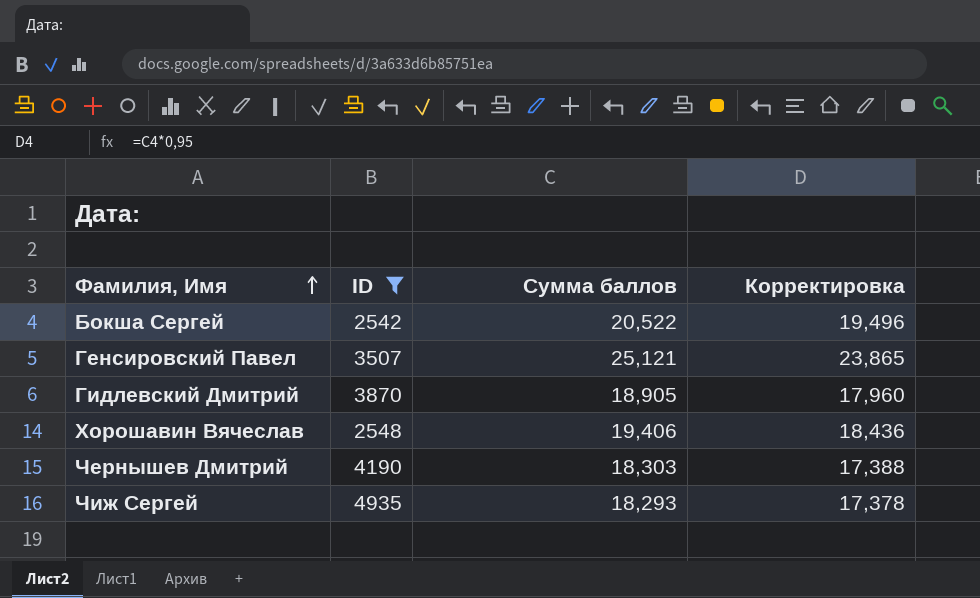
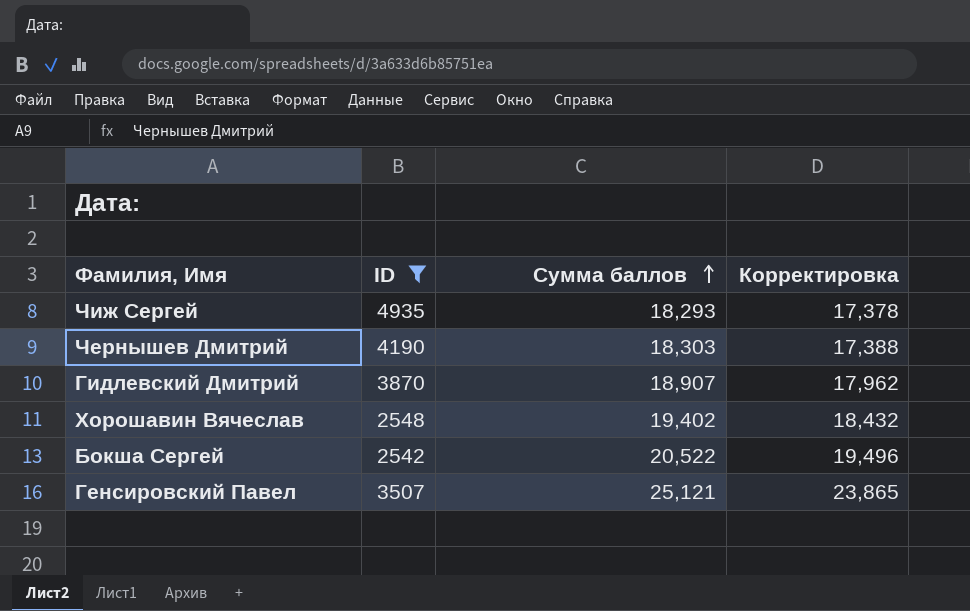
row order: Фамилия, Имя ascending -> Сумма баллов ascending
Гидлевский Дмитрий | Сумма баллов: 18,905 -> 18,907
Гидлевский Дмитрий | Корректировка: 17,960 -> 17,962
Хорошавин Вячеслав | Сумма баллов: 19,406 -> 19,402
Хорошавин Вячеслав | Корректировка: 18,436 -> 18,432

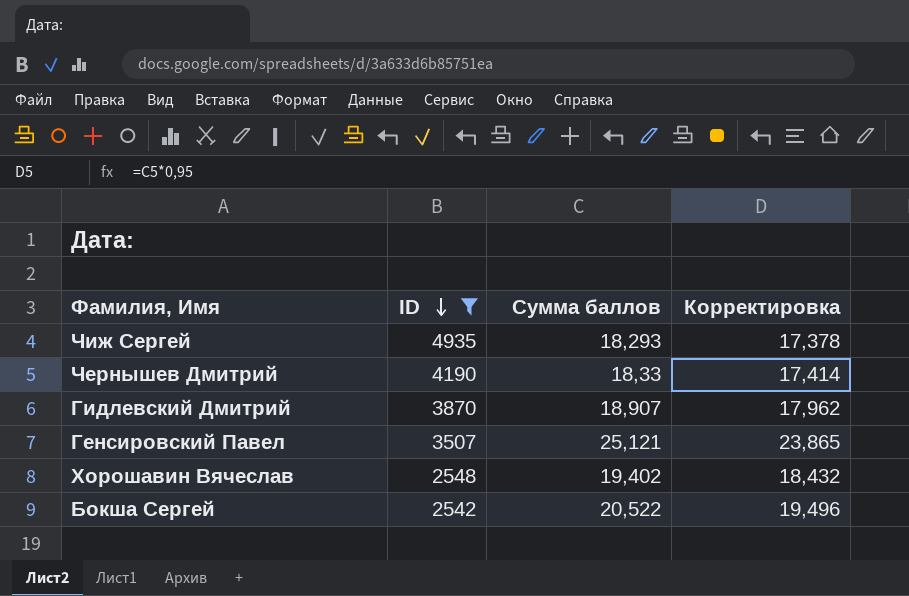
row order: Сумма баллов ascending -> ID descending
Чернышев Дмитрий | Сумма баллов: 18,303 -> 18,33
Чернышев Дмитрий | Корректировка: 17,388 -> 17,414

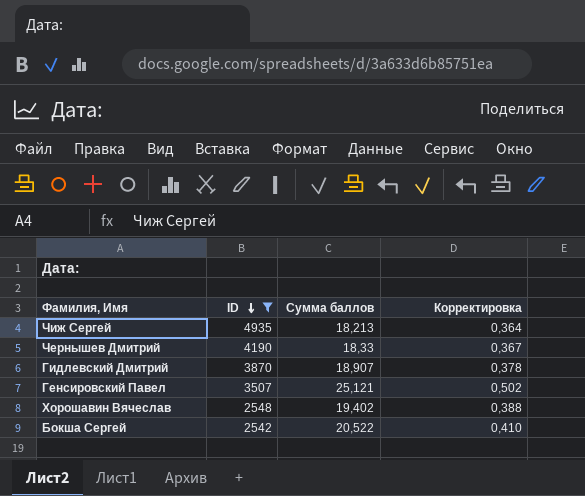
column Корректировка | formula: [Сумма баллов] * 0,95 -> [Сумма баллов] * 0,02
Чиж Сергей | Сумма баллов: 18,293 -> 18,213

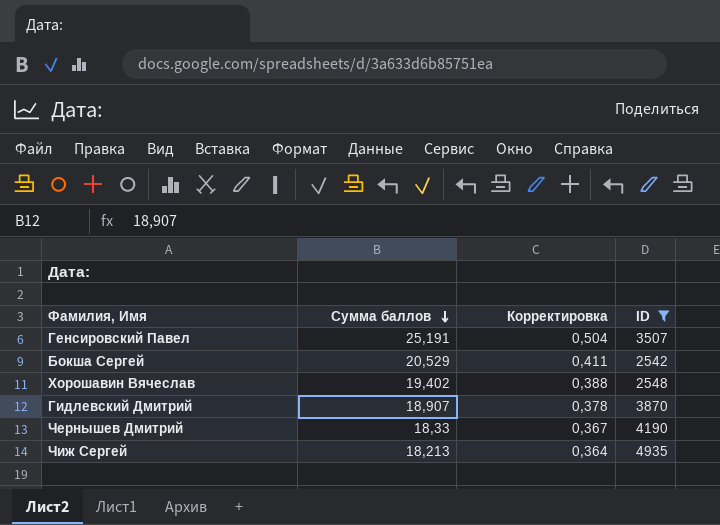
row order: ID descending -> Сумма баллов descending
column ID | position: 2 -> 4
Генсировский Павел | Сумма баллов: 25,121 -> 25,191
Генсировский Павел | Корректировка: 0,502 -> 0,504
Бокша Сергей | Сумма баллов: 20,522 -> 20,529
Бокша Сергей | Корректировка: 0,410 -> 0,411

